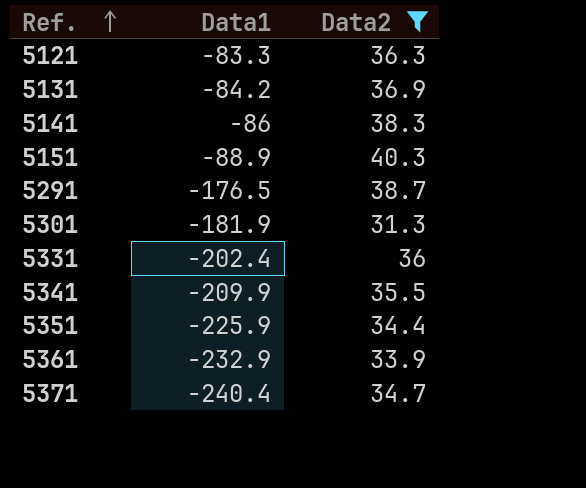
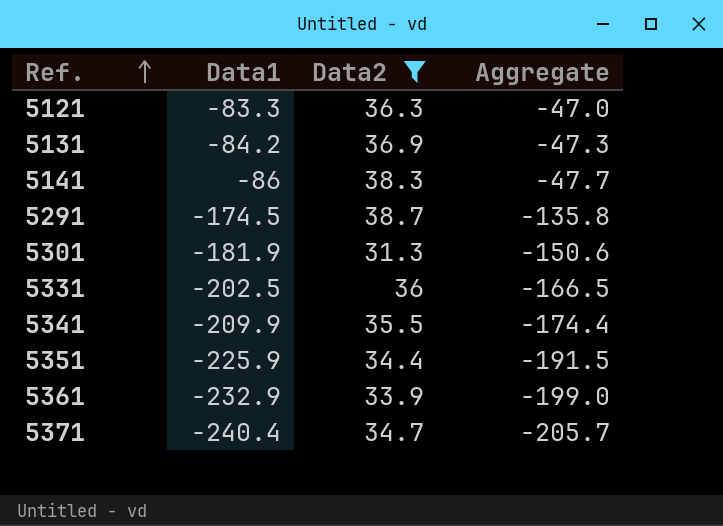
column Aggregate | formula: none -> [Data1] + [Data2]
row 5151: -88.9 | 40.3 -> none
5291 | Data1: -176.5 -> -174.5
5331 | Data1: -202.4 -> -202.5

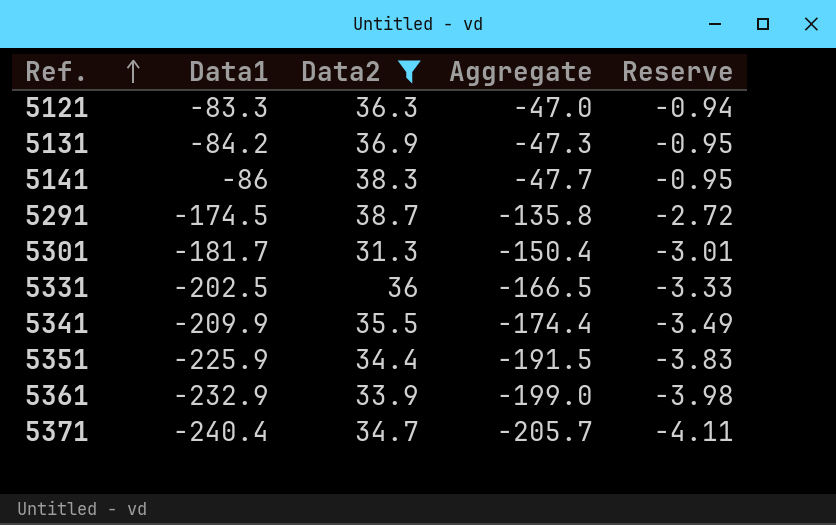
column Reserve | formula: none -> [Aggregate] * 0.02
5301 | Data1: -181.9 -> -181.7
5301 | Aggregate: -150.6 -> -150.4

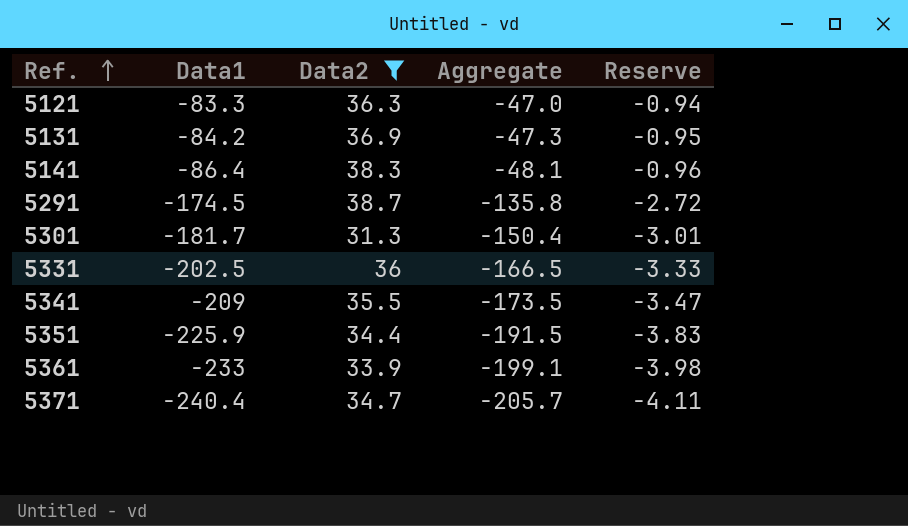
5141 | Data1: -86 -> -86.4
5141 | Aggregate: -47.7 -> -48.1
5141 | Reserve: -0.95 -> -0.96
5341 | Data1: -209.9 -> -209
5341 | Aggregate: -174.4 -> -173.5
5341 | Reserve: -3.49 -> -3.47
5361 | Data1: -232.9 -> -233
5361 | Aggregate: -199.0 -> -199.1

